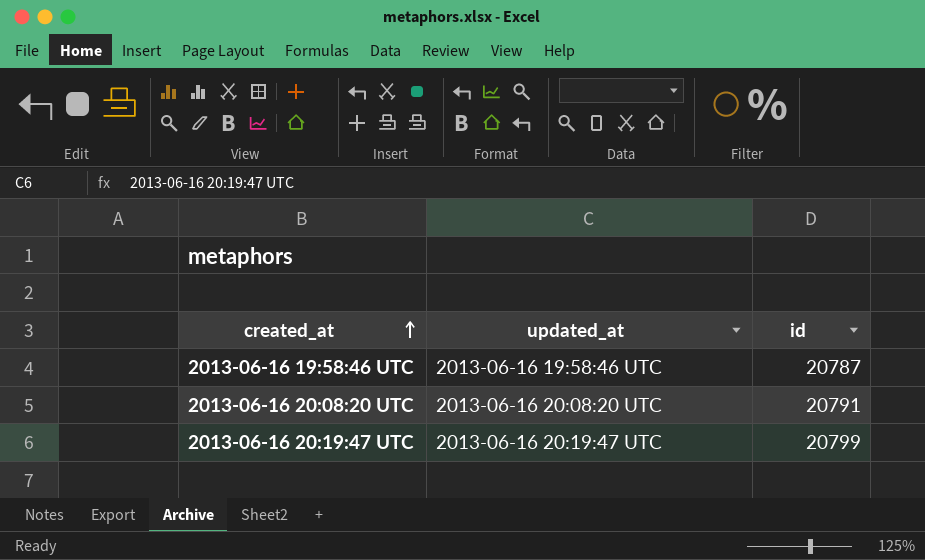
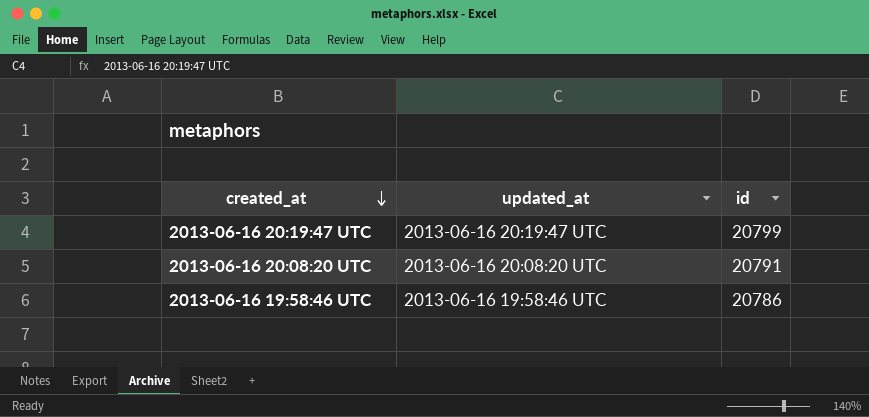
row order: created_at ascending -> created_at descending
2013-06-16 19:58:46 UTC | id: 20787 -> 20786

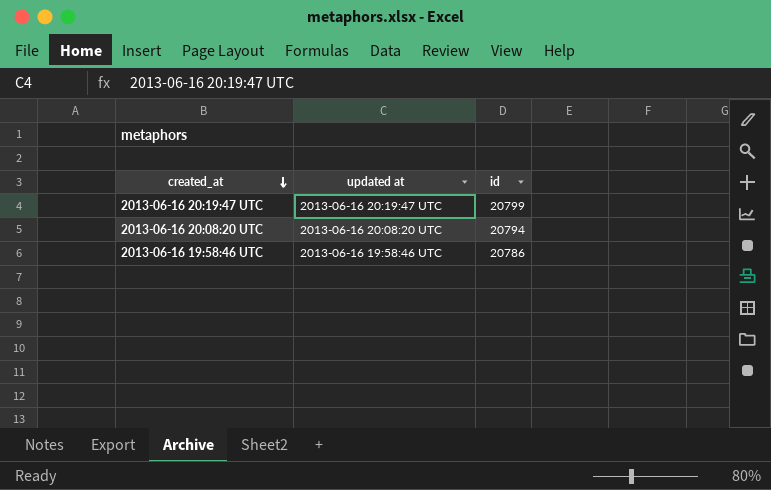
column name: updated_at -> updated at
2013-06-16 20:08:20 UTC | id: 20791 -> 20794

